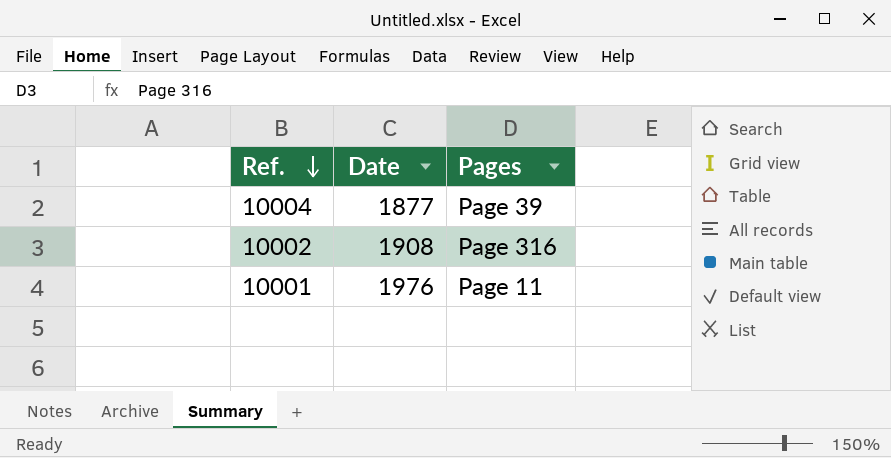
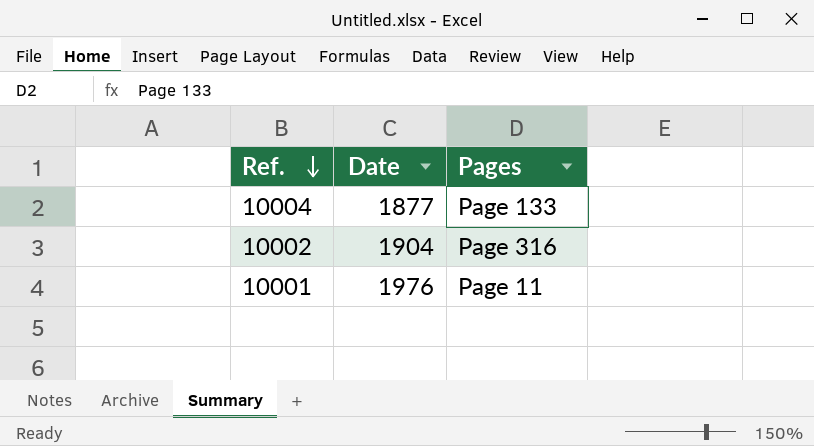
10004 | Pages: Page 39 -> Page 133
10002 | Date: 1908 -> 1904

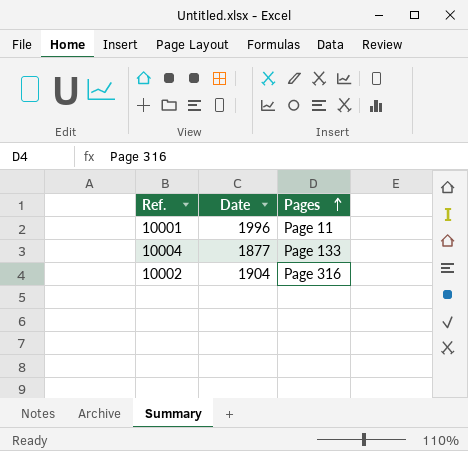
row order: Ref. descending -> Pages ascending
10001 | Date: 1976 -> 1996

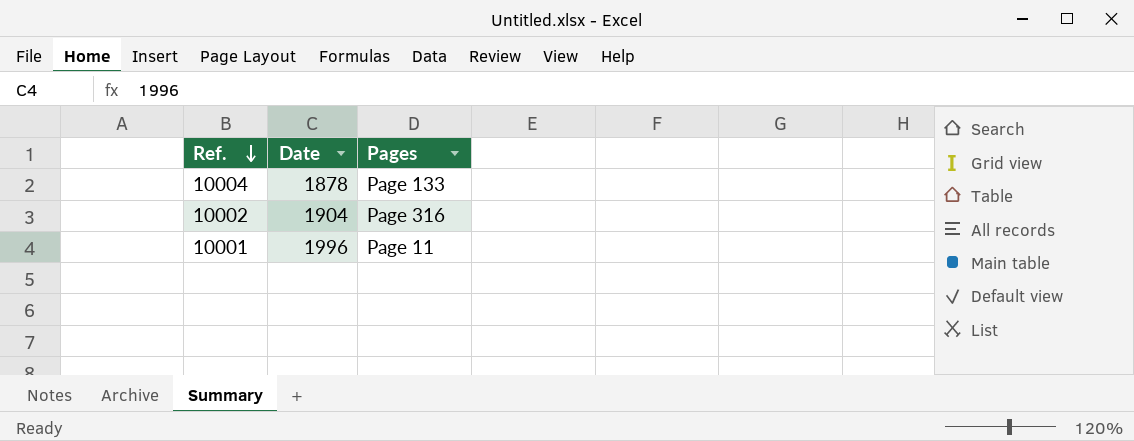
row order: Pages ascending -> Ref. descending
10004 | Date: 1877 -> 1878

